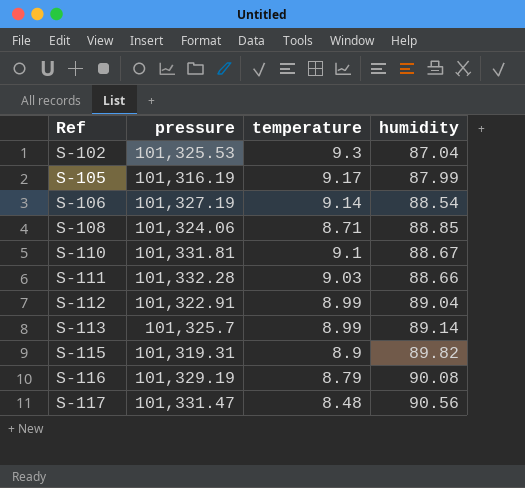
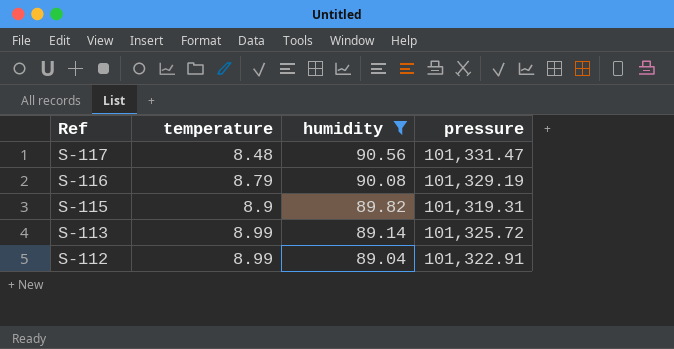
filter: none -> humidity >= 89.04
row order: Ref ascending -> Ref descending
column pressure | position: 2 -> 4
S-113 | pressure: 101,325.7 -> 101,325.72

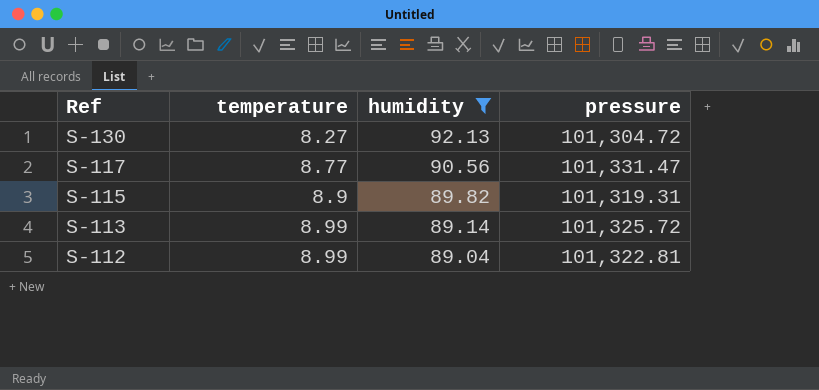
row S-116: 8.79 | 90.08 | 101,329.19 -> none
row S-130: none -> 8.27 | 92.13 | 101,304.72
S-117 | temperature: 8.48 -> 8.77
S-112 | pressure: 101,322.91 -> 101,322.81

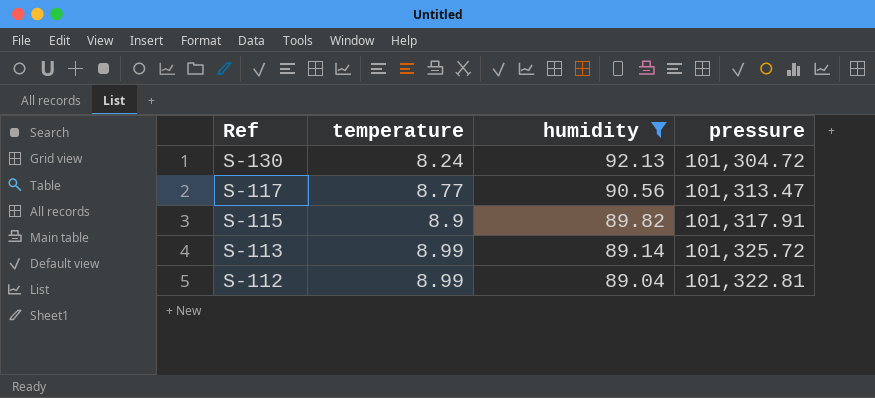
S-130 | temperature: 8.27 -> 8.24
S-117 | pressure: 101,331.47 -> 101,313.47
S-115 | pressure: 101,319.31 -> 101,317.91

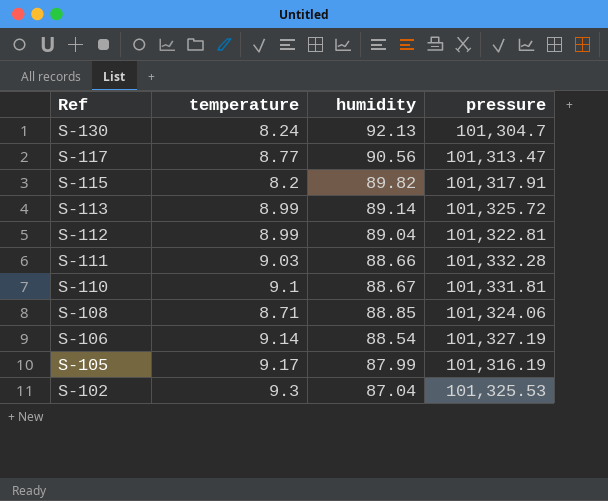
filter: humidity >= 89.04 -> none
S-130 | pressure: 101,304.72 -> 101,304.7
S-115 | temperature: 8.9 -> 8.2

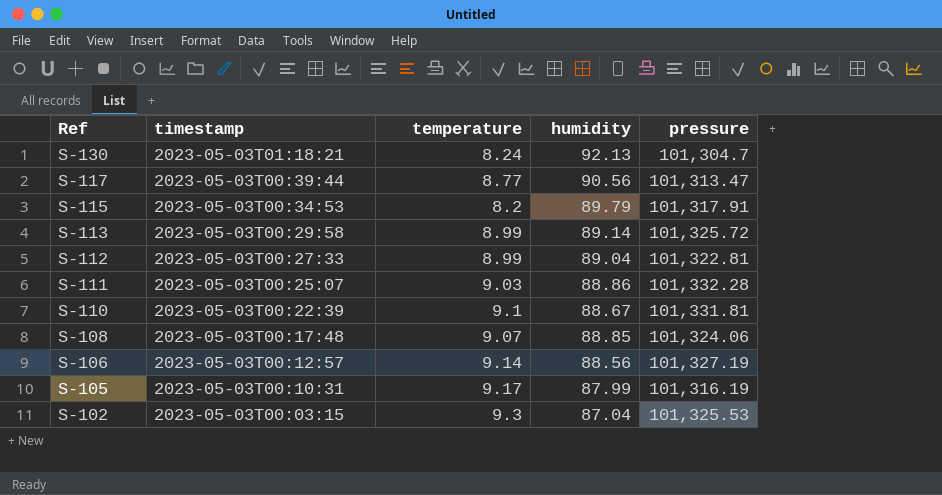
column timestamp | position: none -> 2
S-115 | humidity: 89.82 -> 89.79
S-111 | humidity: 88.66 -> 88.86
S-108 | temperature: 8.71 -> 9.07
S-106 | humidity: 88.54 -> 88.56

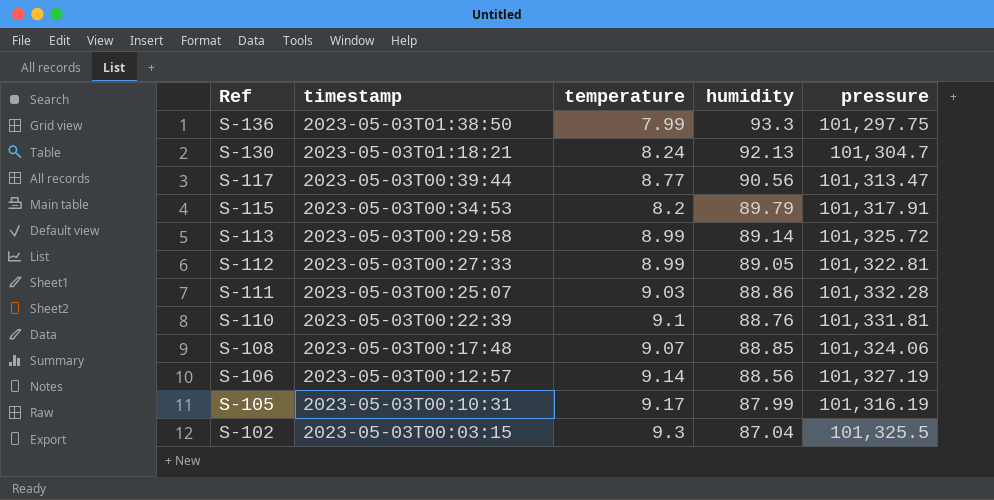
row S-136: none -> 2023-05-03T01:38:50 | 7.99 | 93.3 | 101,297.75
S-112 | humidity: 89.04 -> 89.05
S-110 | humidity: 88.67 -> 88.76
S-102 | pressure: 101,325.53 -> 101,325.5

